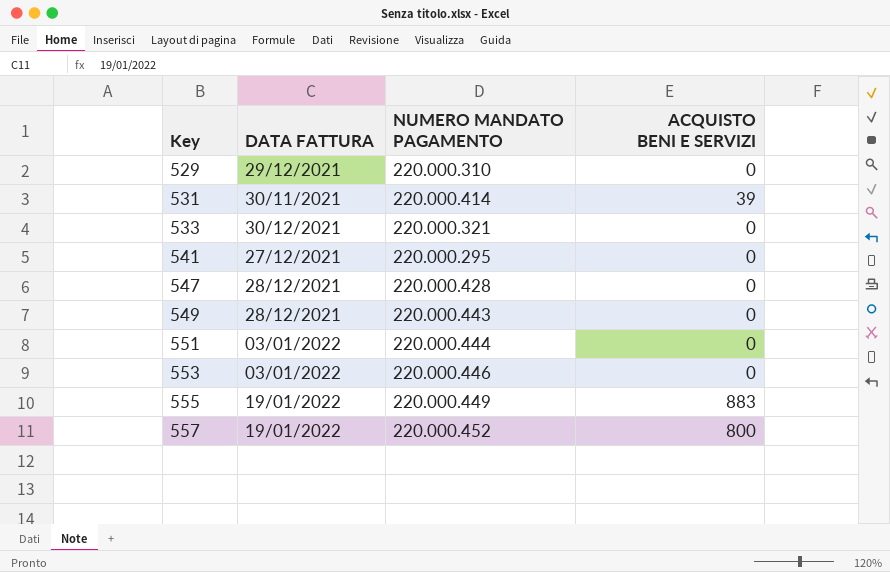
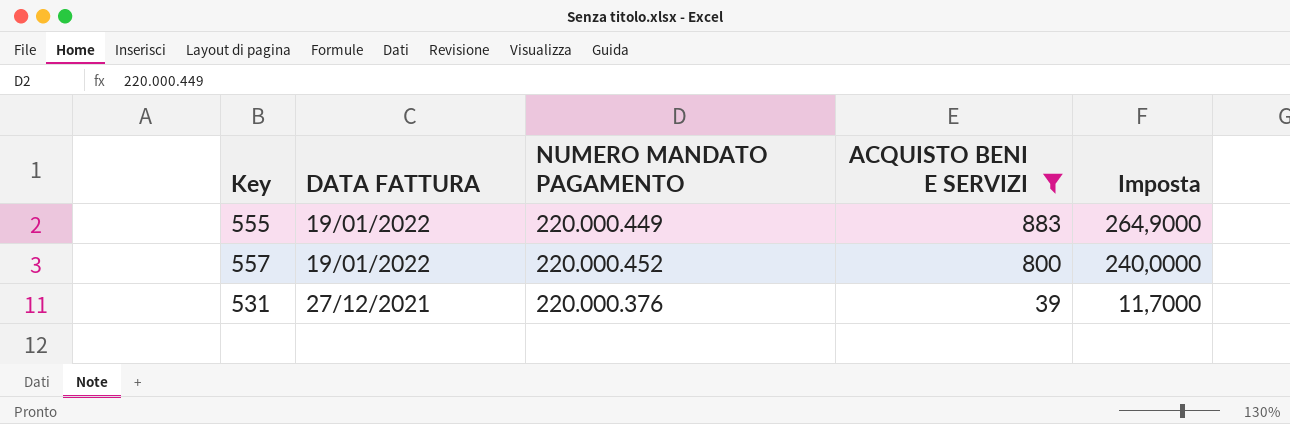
filter: none -> ACQUISTO BENI E SERVIZI != 0
row order: Key ascending -> DATA FATTURA descending
column Imposta | formula: none -> [ACQUISTO BENI E SERVIZI] * 0,3
531 | DATA FATTURA: 30/11/2021 -> 27/12/2021
531 | NUMERO MANDATO PAGAMENTO: 220.000.414 -> 220.000.376

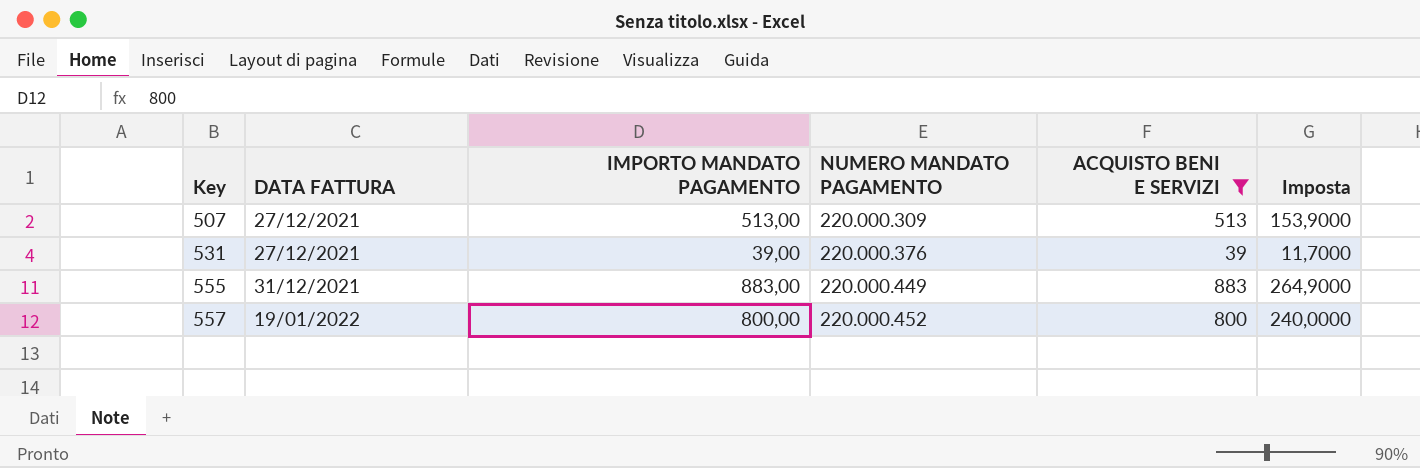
row order: DATA FATTURA descending -> Key ascending
column IMPORTO MANDATO PAGAMENTO | position: none -> 3
row 507: none -> 27/12/2021 | 513,00 | 220.000.309 | 513 | 153,9000
555 | DATA FATTURA: 19/01/2022 -> 31/12/2021

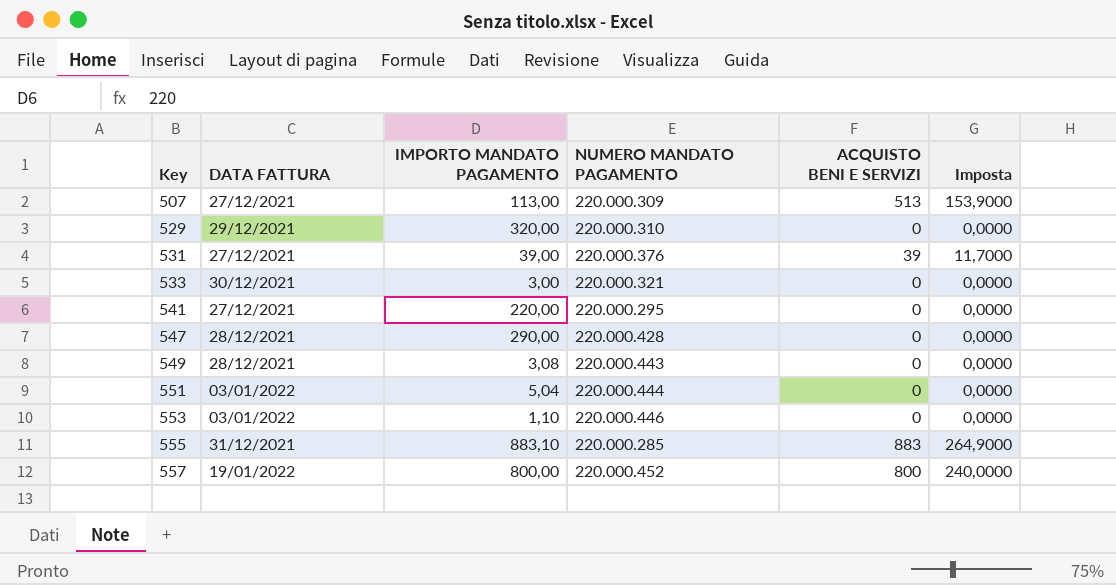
filter: ACQUISTO BENI E SERVIZI != 0 -> none
507 | IMPORTO MANDATO PAGAMENTO: 513,00 -> 113,00
555 | IMPORTO MANDATO PAGAMENTO: 883,00 -> 883,10
555 | NUMERO MANDATO PAGAMENTO: 220.000.449 -> 220.000.285

